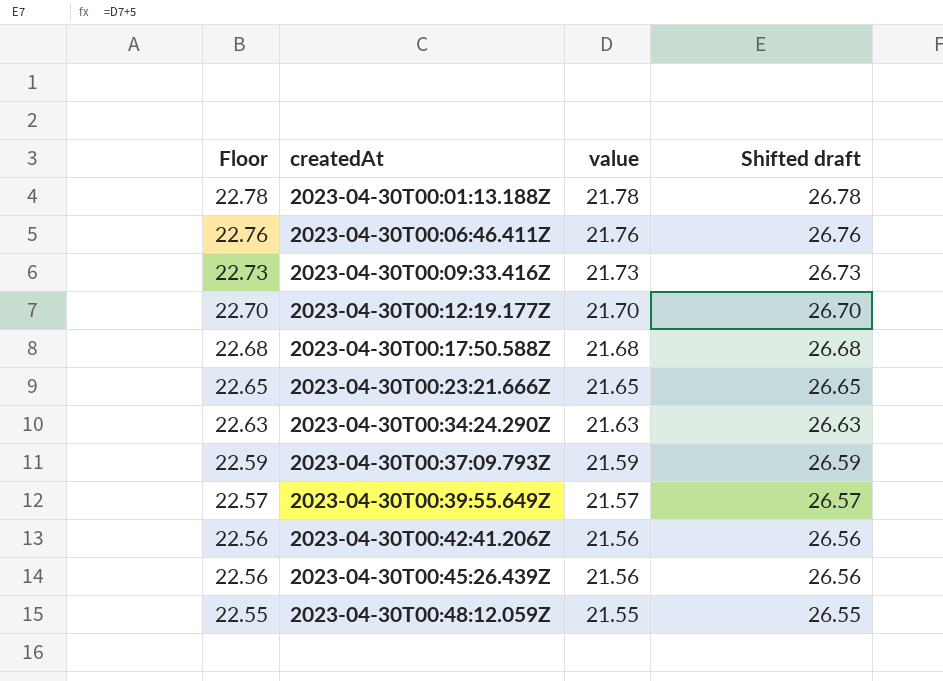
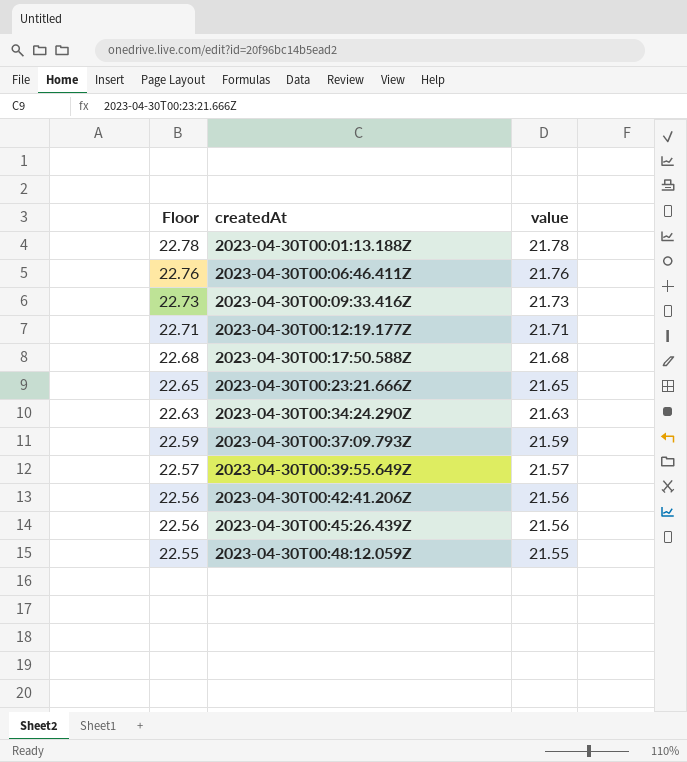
column Shifted draft | formula: [value] + 5 -> none
2023-04-30T00:12:19.177Z | Floor: 22.70 -> 22.71
2023-04-30T00:12:19.177Z | value: 21.70 -> 21.71

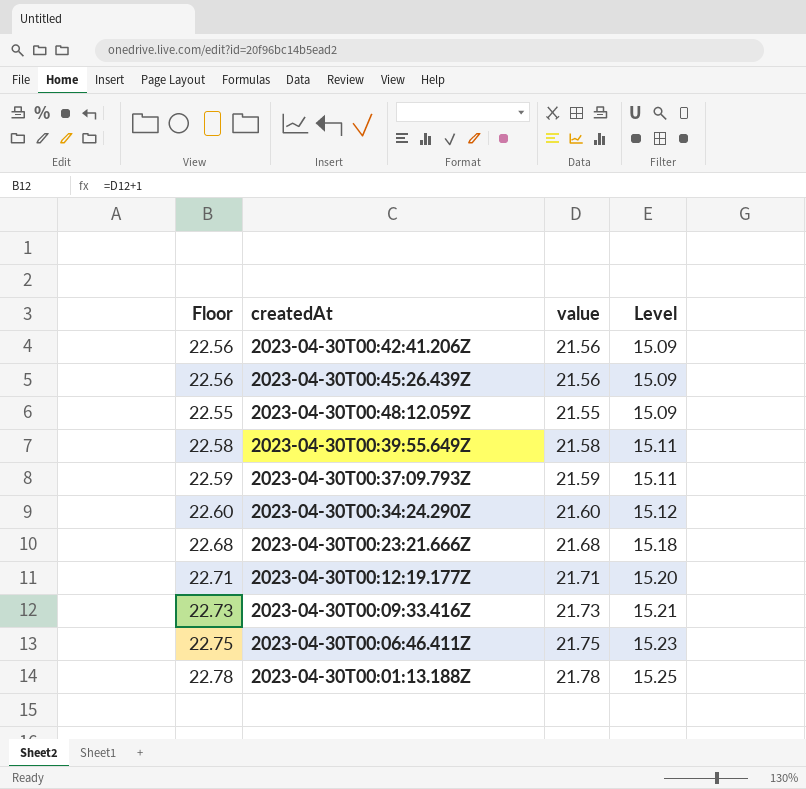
row order: Floor descending -> Level ascending
column Level | formula: none -> [value] * 0.7
row 2023-04-30T00:17:50.588Z: 22.68 | 21.68 -> none
2023-04-30T00:39:55.649Z | Floor: 22.57 -> 22.58
2023-04-30T00:39:55.649Z | value: 21.57 -> 21.58
2023-04-30T00:34:24.290Z | Floor: 22.63 -> 22.60
2023-04-30T00:34:24.290Z | value: 21.63 -> 21.60
2023-04-30T00:23:21.666Z | Floor: 22.65 -> 22.68
2023-04-30T00:23:21.666Z | value: 21.65 -> 21.68
2023-04-30T00:06:46.411Z | Floor: 22.76 -> 22.75
2023-04-30T00:06:46.411Z | value: 21.76 -> 21.75

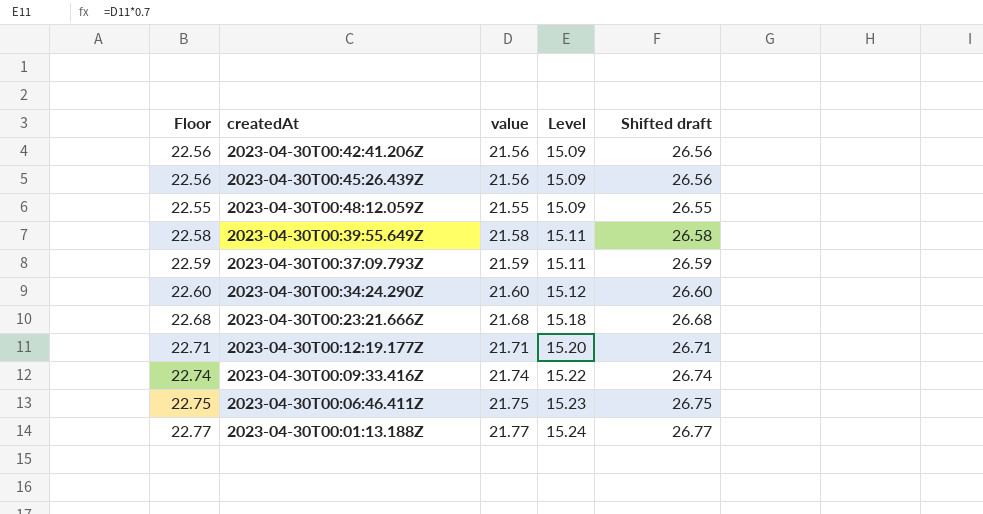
column Shifted draft | formula: none -> [value] + 5
2023-04-30T00:09:33.416Z | Floor: 22.73 -> 22.74
2023-04-30T00:09:33.416Z | value: 21.73 -> 21.74
2023-04-30T00:09:33.416Z | Level: 15.21 -> 15.22
2023-04-30T00:01:13.188Z | Floor: 22.78 -> 22.77
2023-04-30T00:01:13.188Z | value: 21.78 -> 21.77
2023-04-30T00:01:13.188Z | Level: 15.25 -> 15.24

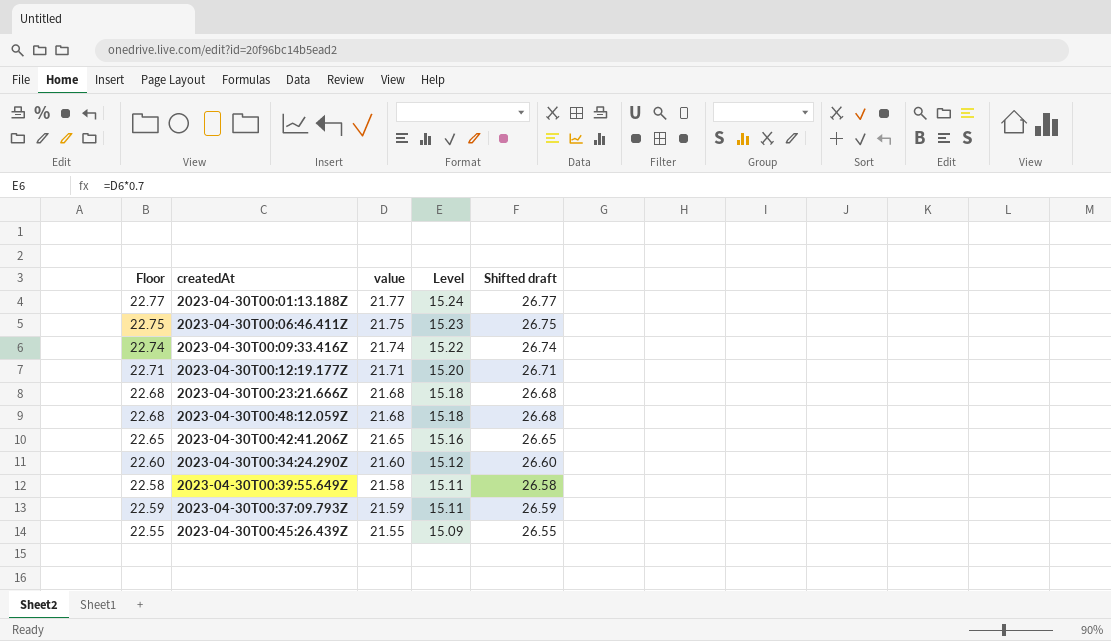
row order: Level ascending -> Level descending
2023-04-30T00:48:12.059Z | Floor: 22.55 -> 22.68
2023-04-30T00:48:12.059Z | value: 21.55 -> 21.68
2023-04-30T00:48:12.059Z | Level: 15.09 -> 15.18
2023-04-30T00:48:12.059Z | Shifted draft: 26.55 -> 26.68
2023-04-30T00:42:41.206Z | Floor: 22.56 -> 22.65
2023-04-30T00:42:41.206Z | value: 21.56 -> 21.65
2023-04-30T00:42:41.206Z | Level: 15.09 -> 15.16
2023-04-30T00:42:41.206Z | Shifted draft: 26.56 -> 26.65
2023-04-30T00:45:26.439Z | Floor: 22.56 -> 22.55
2023-04-30T00:45:26.439Z | value: 21.56 -> 21.55
2023-04-30T00:45:26.439Z | Shifted draft: 26.56 -> 26.55

